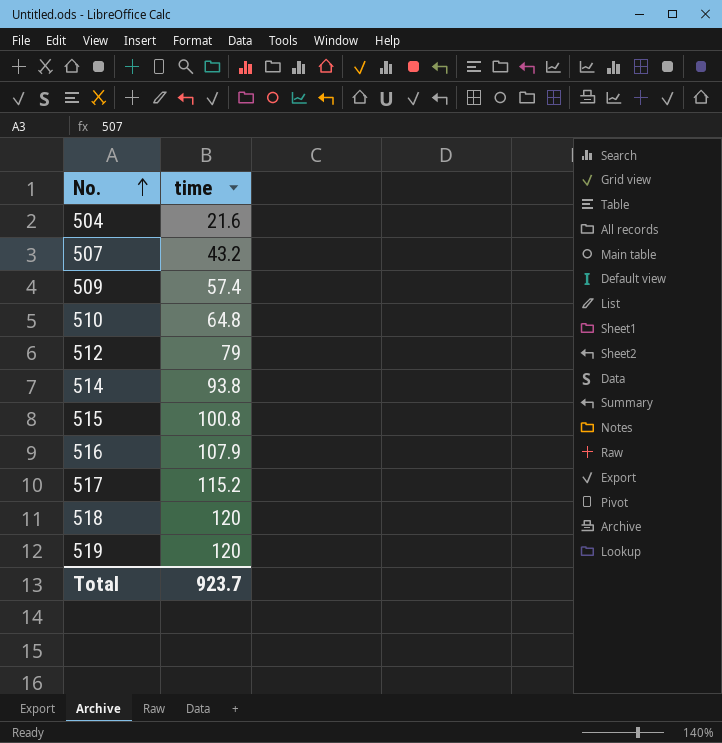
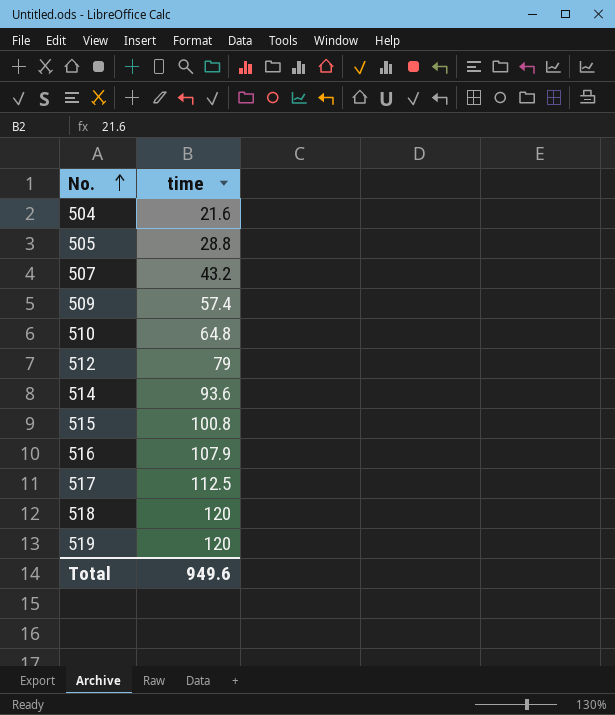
row 505: none -> 28.8
514 | time: 93.8 -> 93.6
517 | time: 115.2 -> 112.5
Total | time: 923.7 -> 949.6

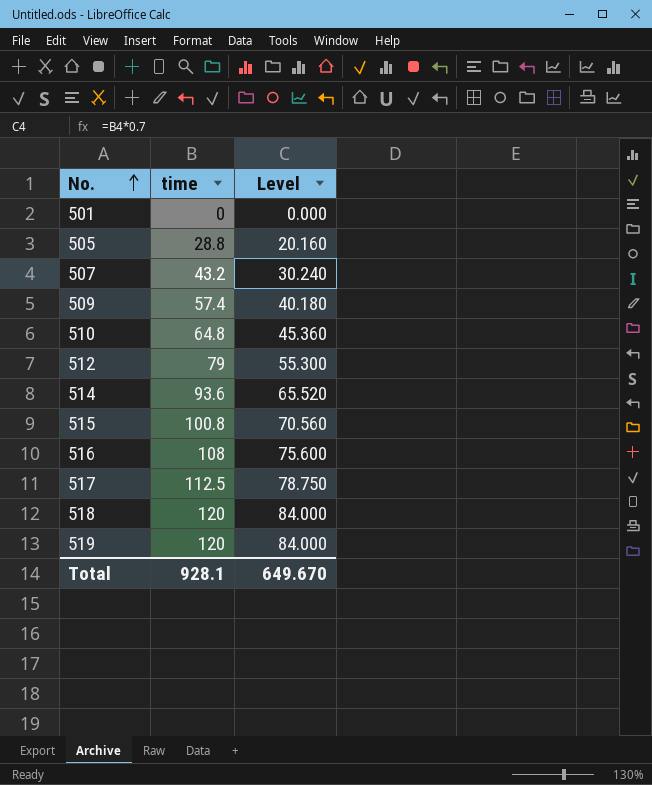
column Level | formula: none -> [time] * 0.7
row 504: 21.6 -> none
row 501: none -> 0 | 0.000
516 | time: 107.9 -> 108
Total | time: 949.6 -> 928.1

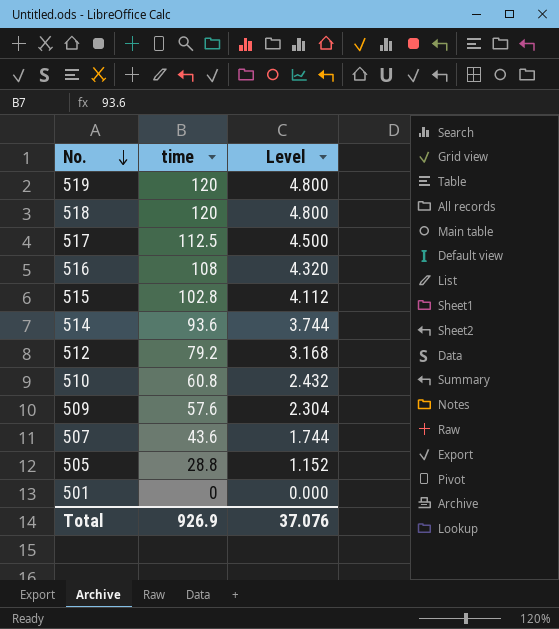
row order: No. ascending -> No. descending
column Level | formula: [time] * 0.7 -> [time] * 0.04
515 | time: 100.8 -> 102.8
512 | time: 79 -> 79.2
510 | time: 64.8 -> 60.8
509 | time: 57.4 -> 57.6
507 | time: 43.2 -> 43.6
Total | time: 928.1 -> 926.9
Total | Level: 649.670 -> 37.076

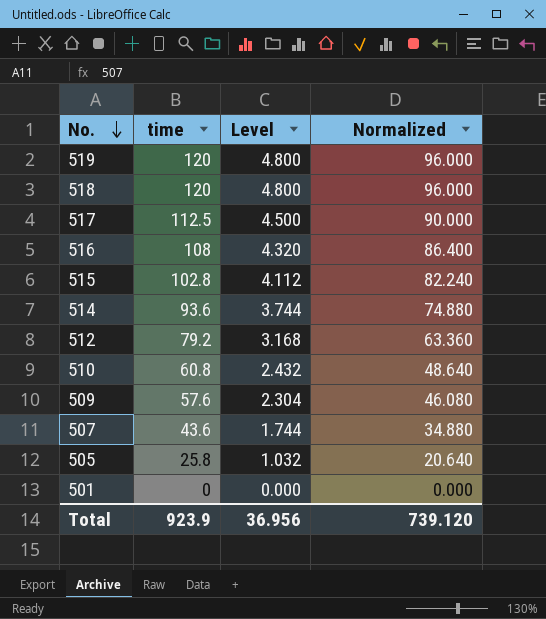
column Normalized | formula: none -> [time] * 0.8
505 | time: 28.8 -> 25.8
505 | Level: 1.152 -> 1.032
Total | time: 926.9 -> 923.9
Total | Level: 37.076 -> 36.956

